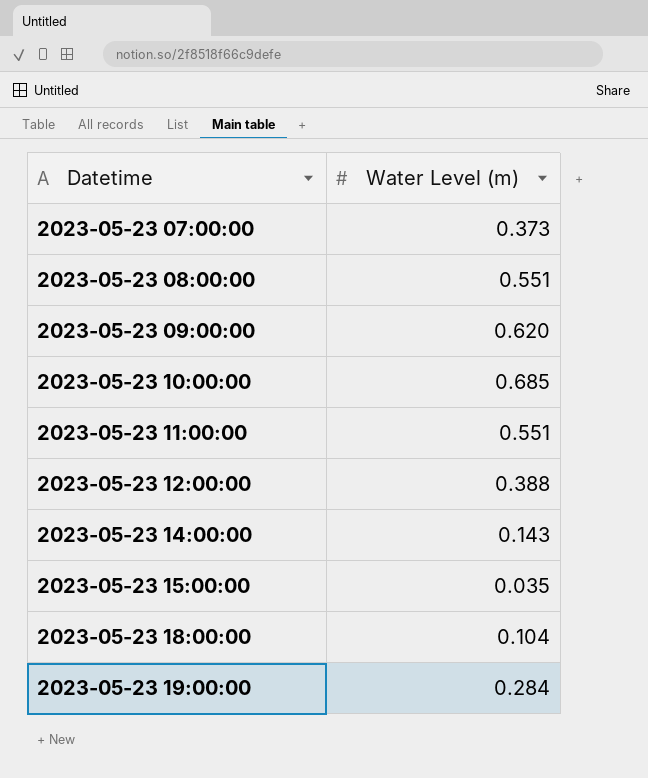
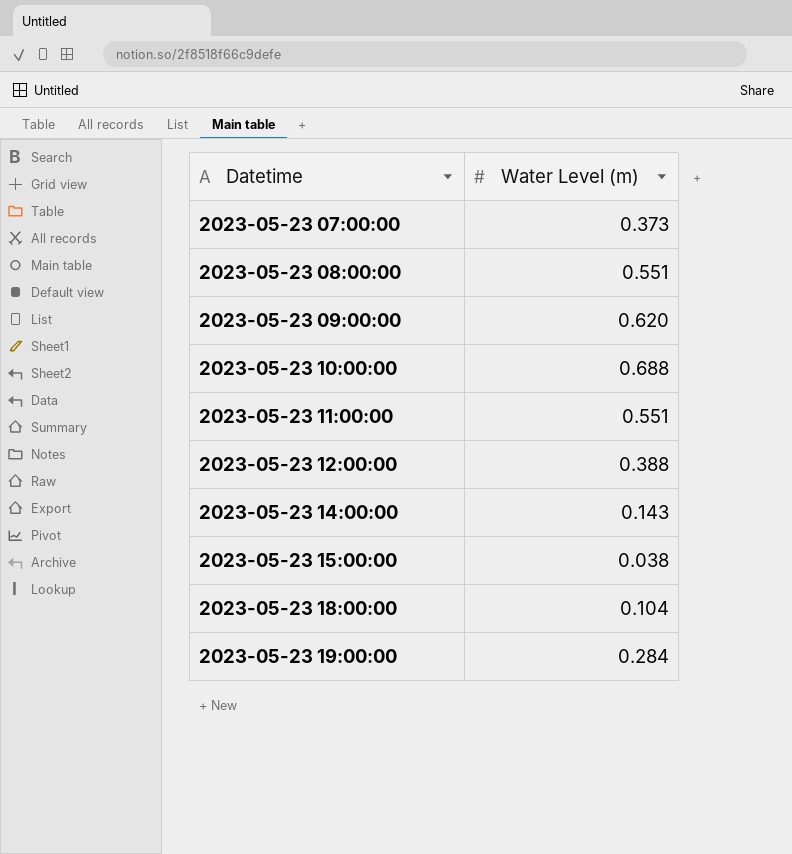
2023-05-23 10:00:00 | Water Level (m): 0.685 -> 0.688
2023-05-23 15:00:00 | Water Level (m): 0.035 -> 0.038

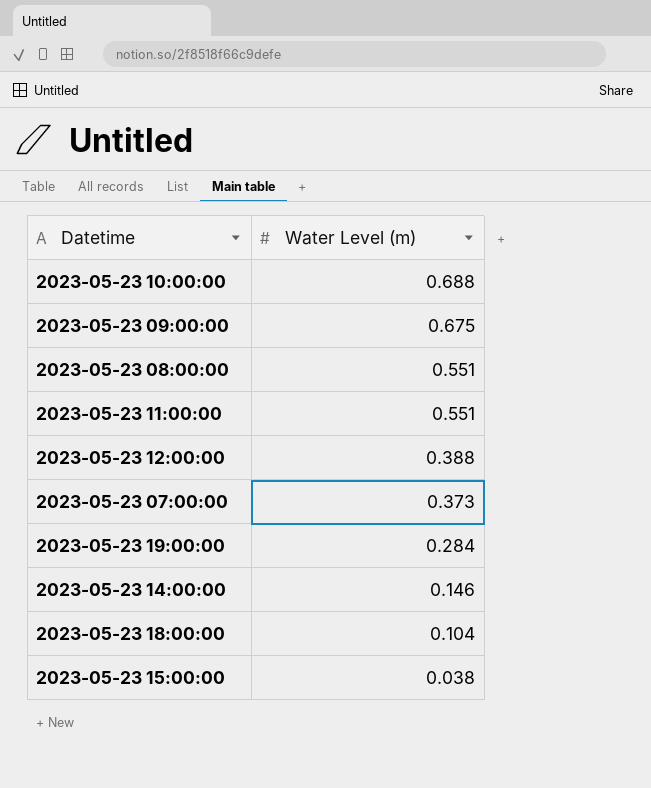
row order: Datetime ascending -> Water Level (m) descending
2023-05-23 09:00:00 | Water Level (m): 0.620 -> 0.675
2023-05-23 14:00:00 | Water Level (m): 0.143 -> 0.146

